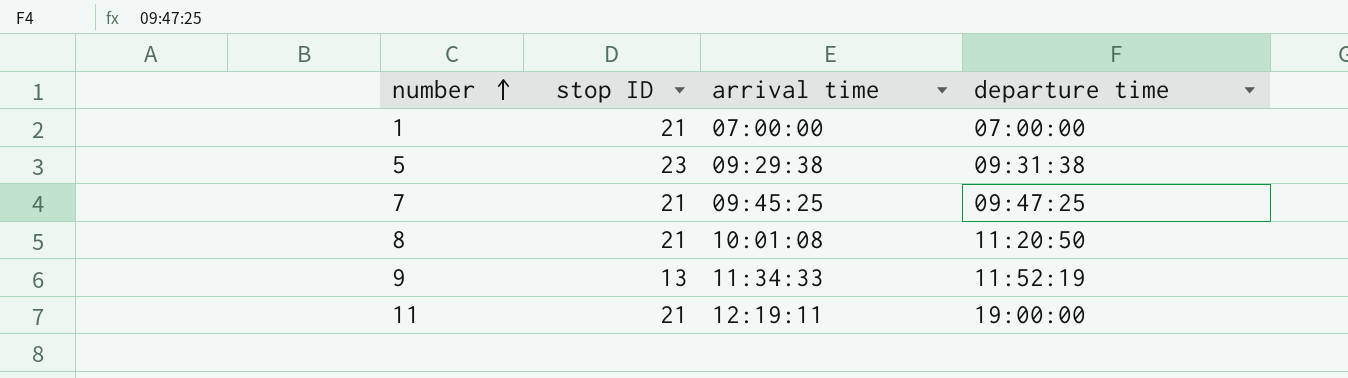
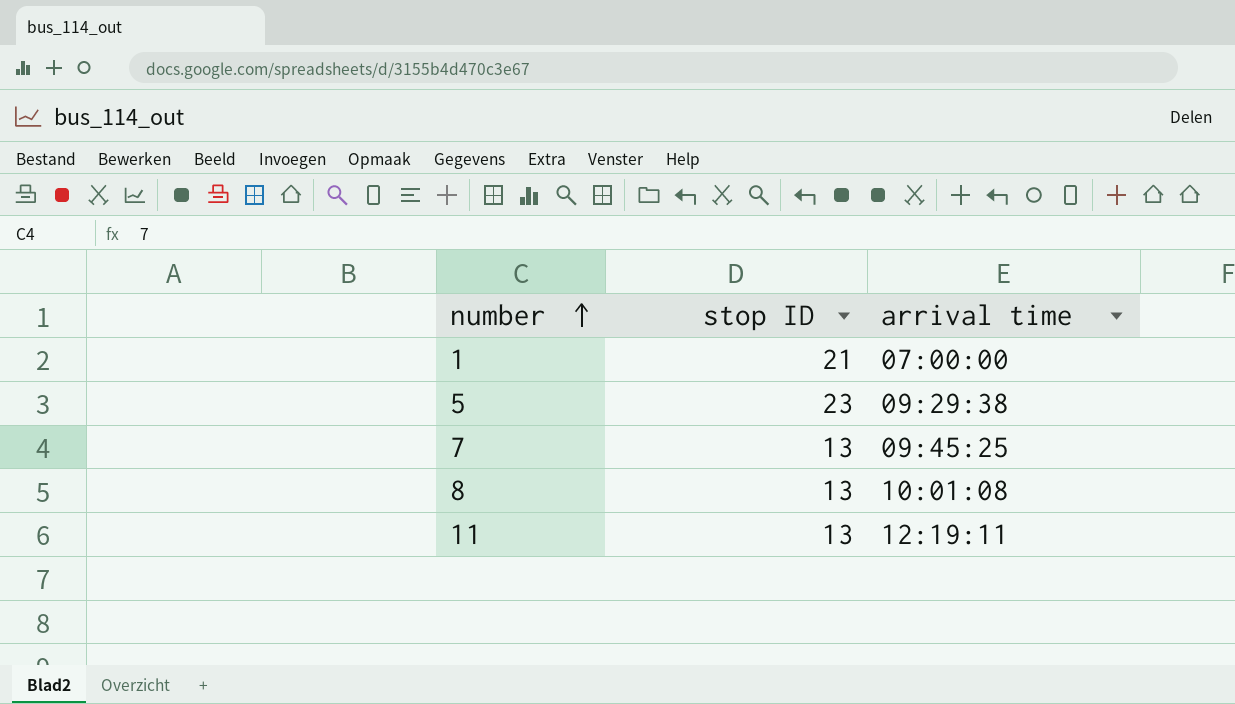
column departure time | position: 4 -> none
row 9: 13 | 11:34:33 | 11:52:19 -> none
7 | stop ID: 21 -> 13
8 | stop ID: 21 -> 13
11 | stop ID: 21 -> 13

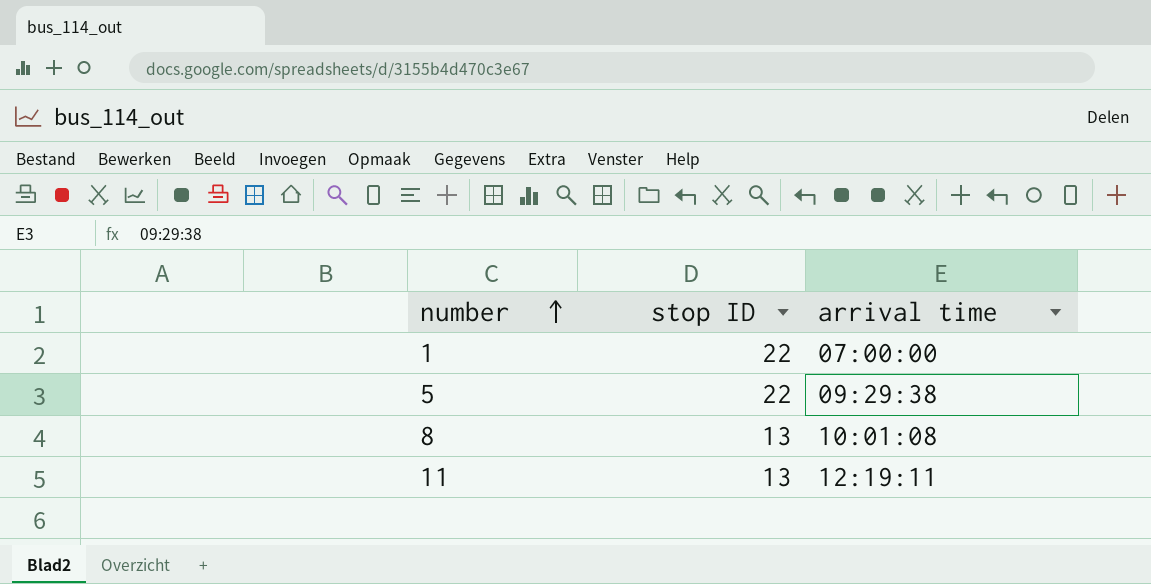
row 7: 13 | 09:45:25 -> none
1 | stop ID: 21 -> 22
5 | stop ID: 23 -> 22

